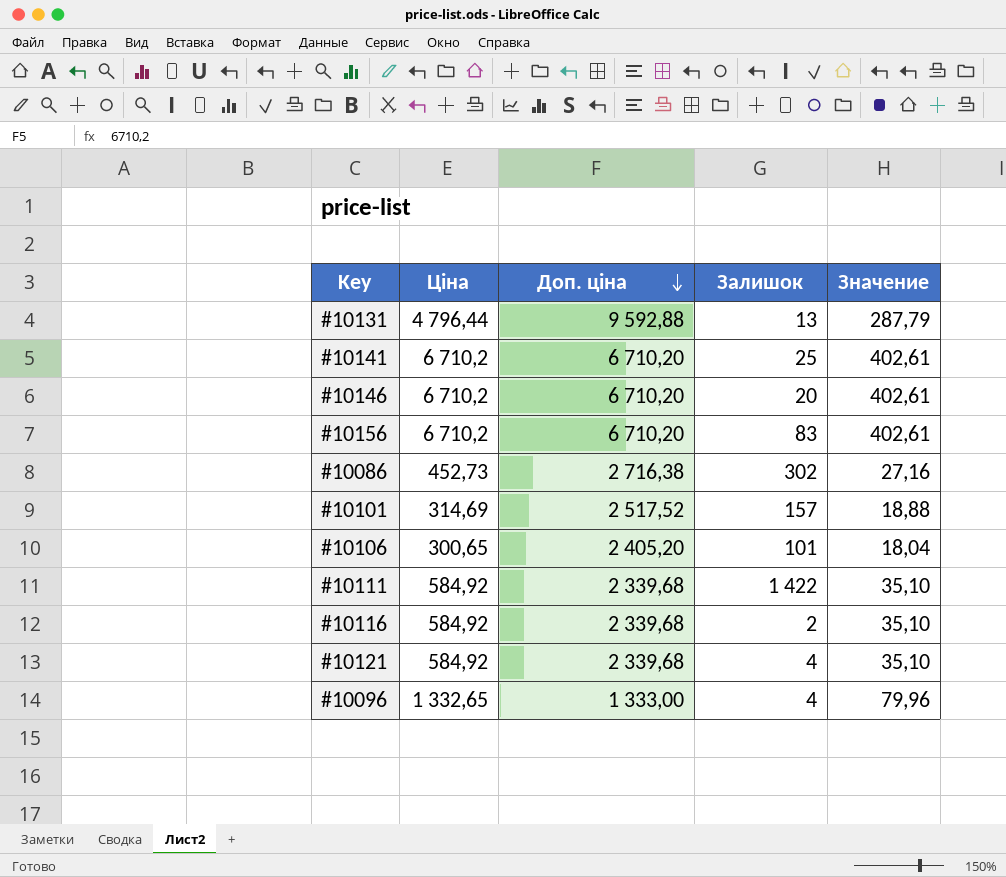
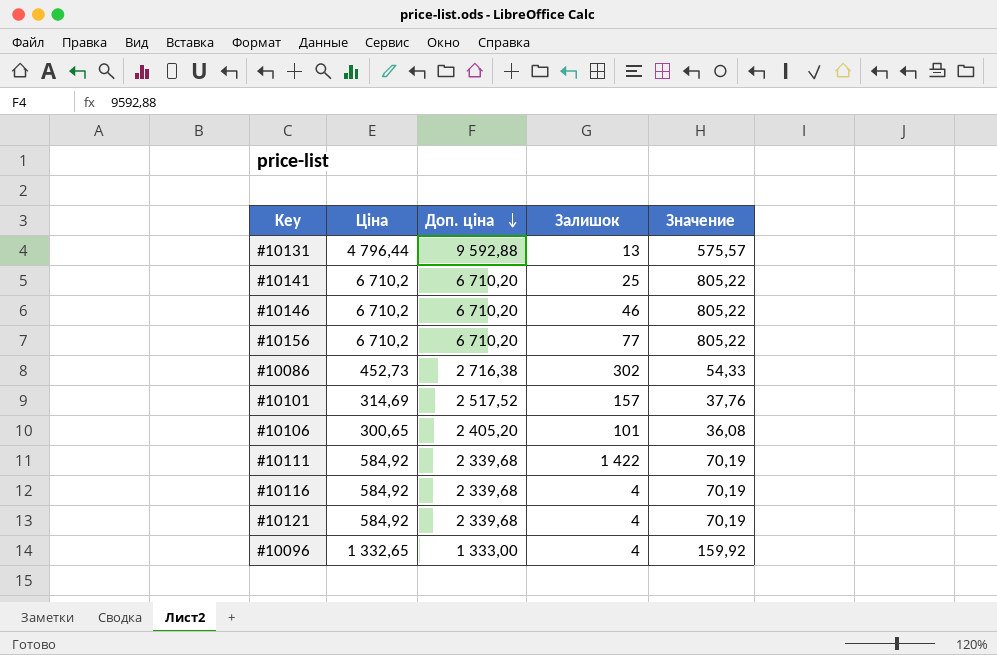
column Значение | formula: [Ціна] * 0,06 -> [Ціна] * 0,12
#10146 | Залишок: 20 -> 46
#10156 | Залишок: 83 -> 77
#10116 | Залишок: 2 -> 4

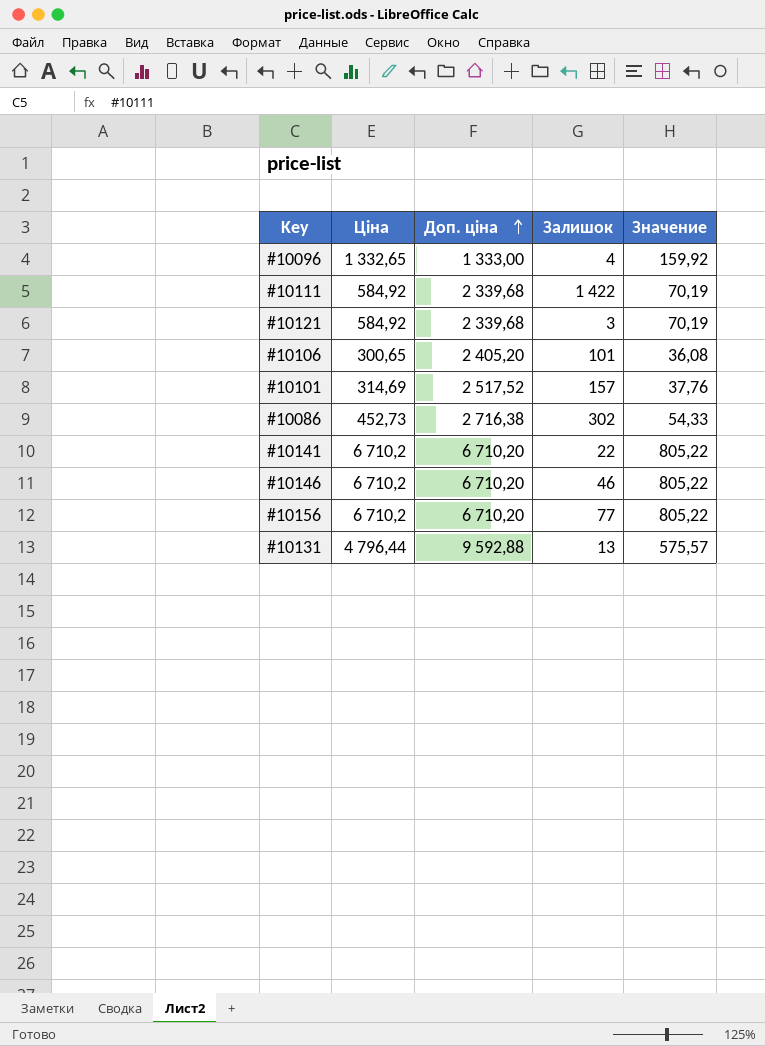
row order: Доп. ціна descending -> Доп. ціна ascending
row #10116: 584,92 | 2 339,68 | 4 | 70,19 -> none
#10121 | Залишок: 4 -> 3
#10141 | Залишок: 25 -> 22

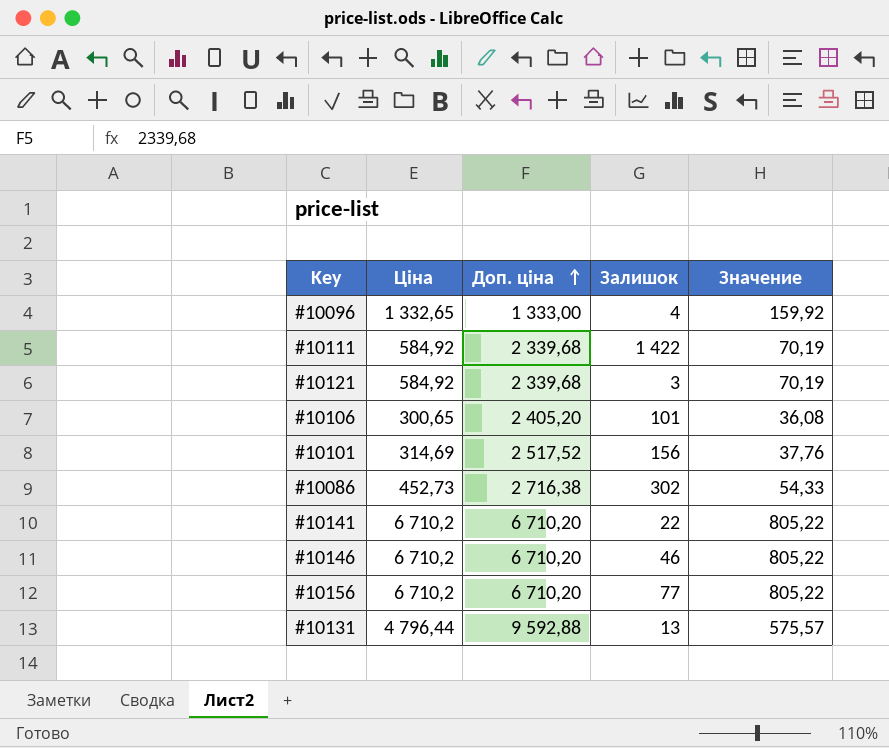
#10101 | Залишок: 157 -> 156

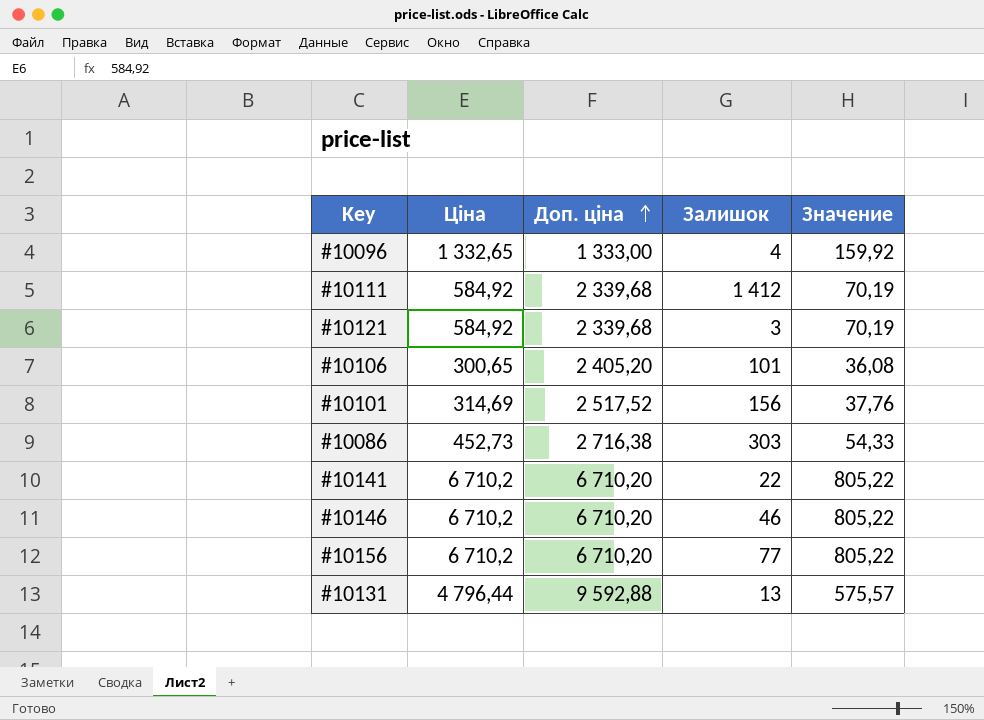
#10111 | Залишок: 1 422 -> 1 412
#10086 | Залишок: 302 -> 303

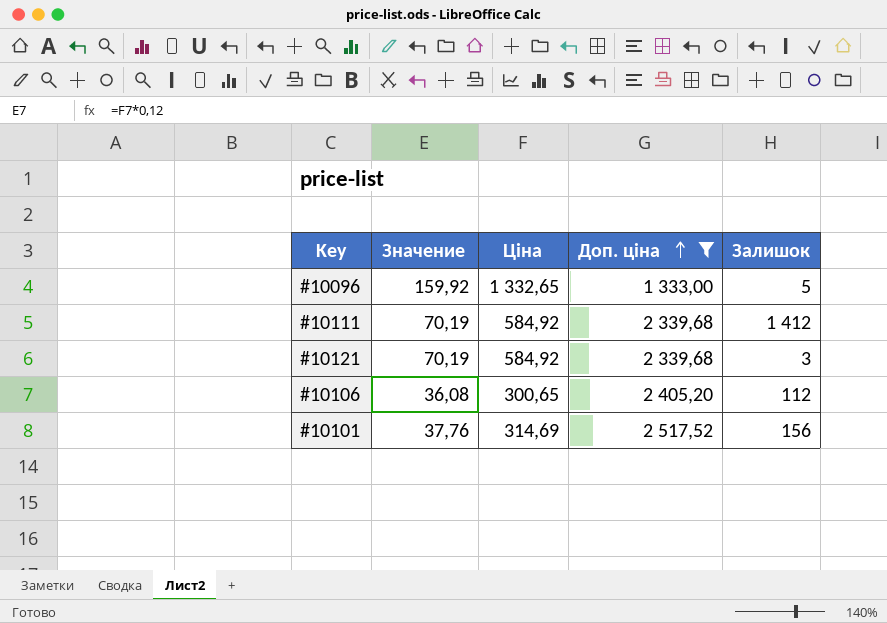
filter: none -> Доп. ціна <= 2 517,52
column Значение | position: 5 -> 2
#10096 | Залишок: 4 -> 5
#10106 | Залишок: 101 -> 112

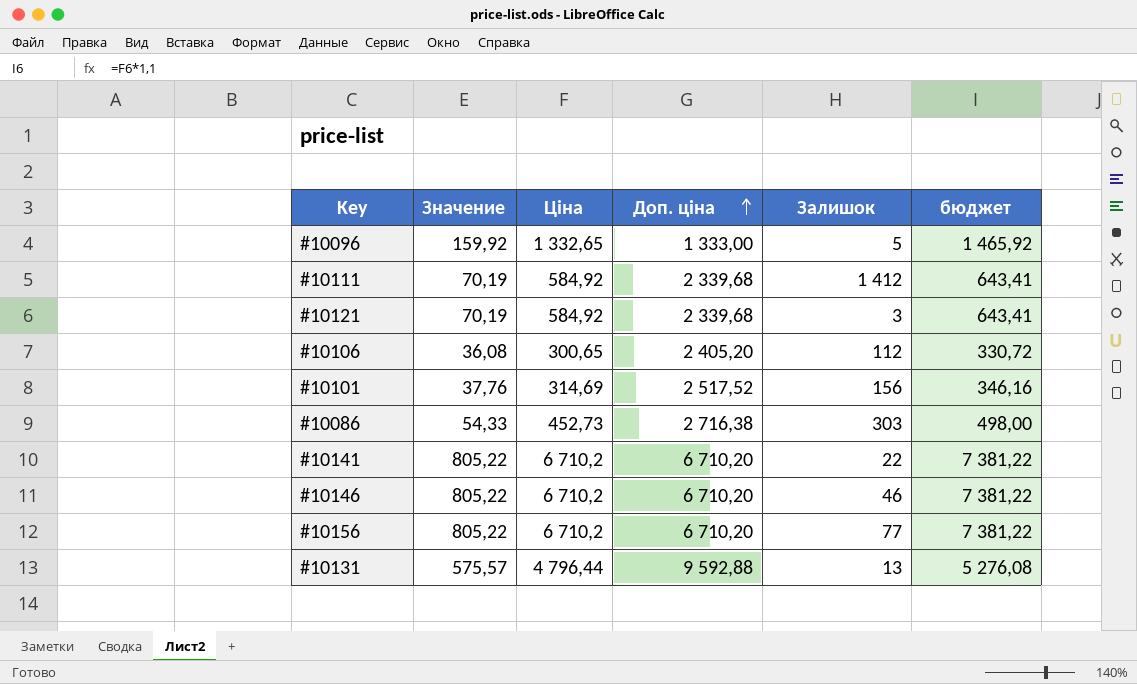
filter: Доп. ціна <= 2 517,52 -> none
column бюджет | formula: none -> [Ціна] * 1,1

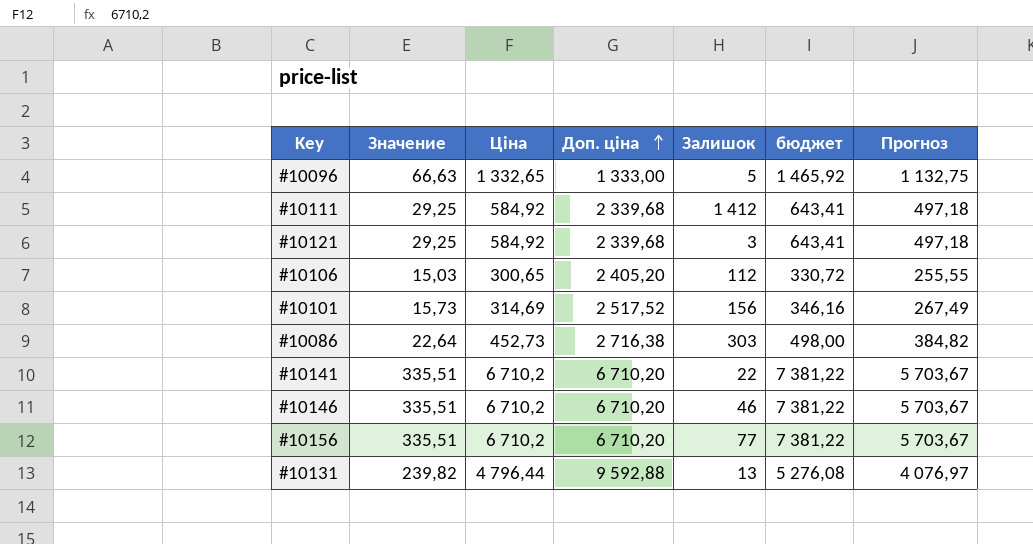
column Значение | formula: [Ціна] * 0,12 -> [Ціна] * 0,05
column Прогноз | formula: none -> [Ціна] * 0,85

